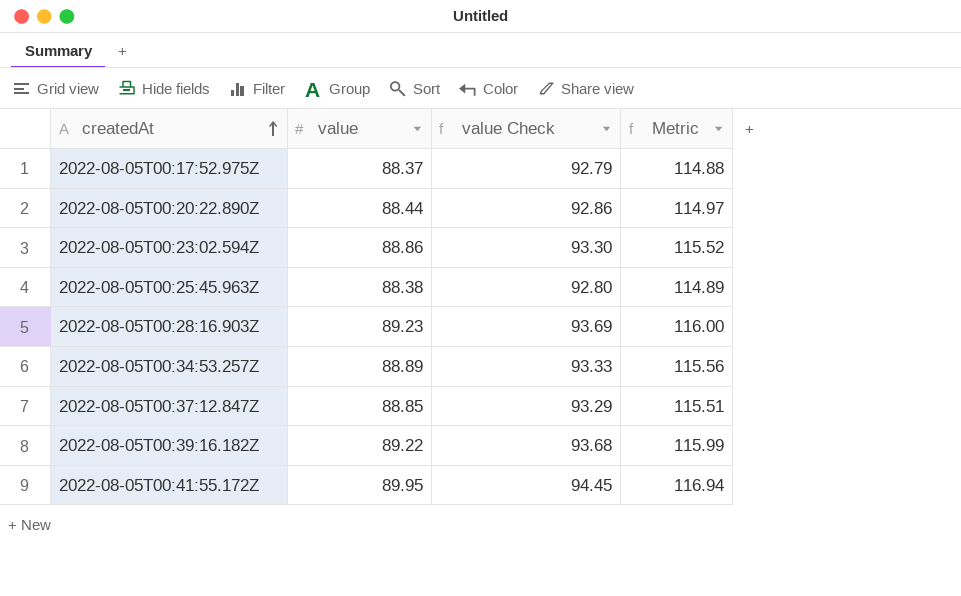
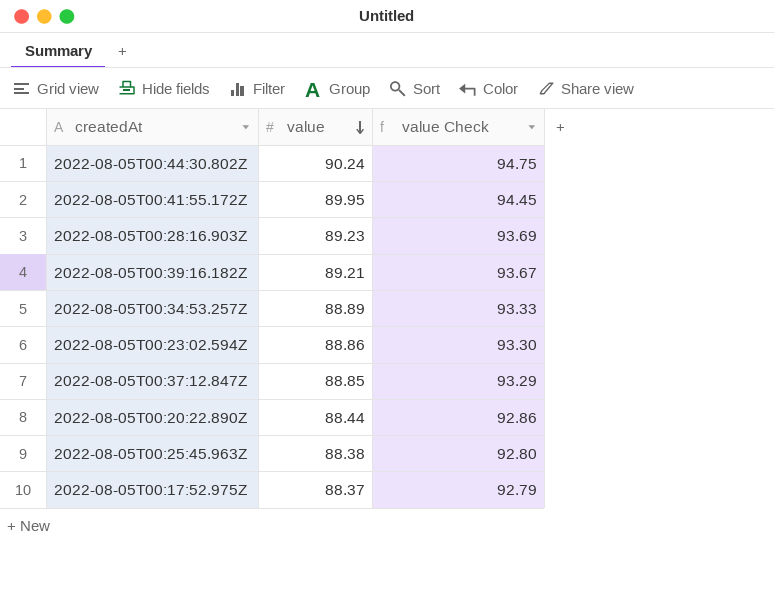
row order: createdAt ascending -> value descending
column Metric | formula: [value] * 1.3 -> none
row 2022-08-05T00:44:30.802Z: none -> 90.24 | 94.75
2022-08-05T00:39:16.182Z | value: 89.22 -> 89.21
2022-08-05T00:39:16.182Z | value Check: 93.68 -> 93.67

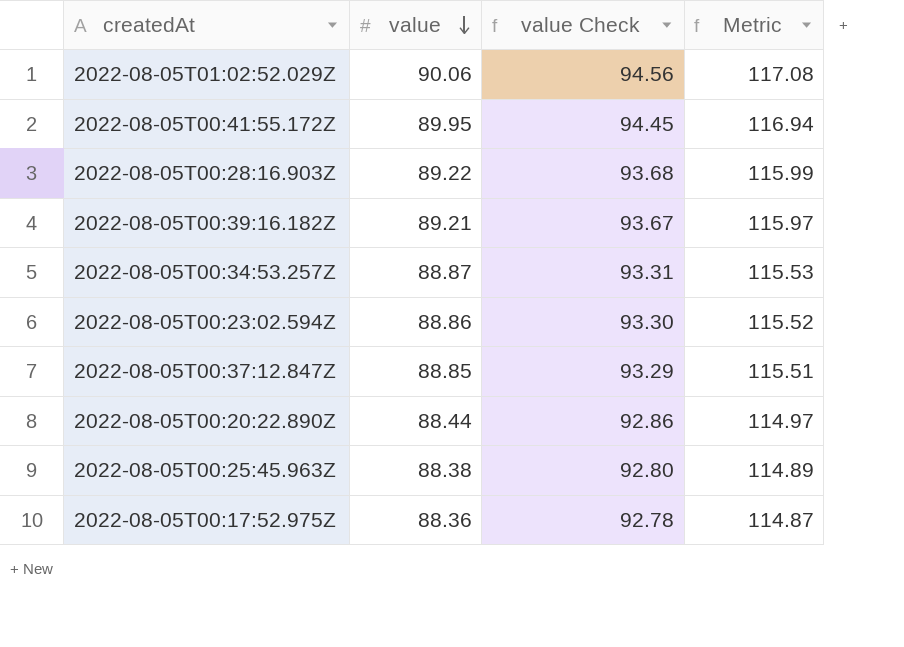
column Metric | formula: none -> [value] * 1.3
row 2022-08-05T00:44:30.802Z: 90.24 | 94.75 -> none
row 2022-08-05T01:02:52.029Z: none -> 90.06 | 94.56 | 117.08
2022-08-05T00:28:16.903Z | value: 89.23 -> 89.22
2022-08-05T00:28:16.903Z | value Check: 93.69 -> 93.68
2022-08-05T00:34:53.257Z | value: 88.89 -> 88.87
2022-08-05T00:34:53.257Z | value Check: 93.33 -> 93.31
2022-08-05T00:17:52.975Z | value: 88.37 -> 88.36
2022-08-05T00:17:52.975Z | value Check: 92.79 -> 92.78

